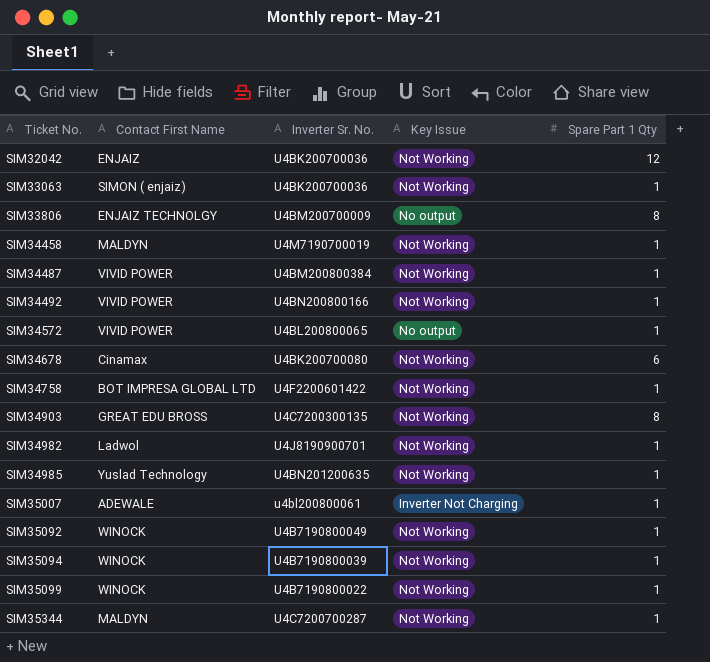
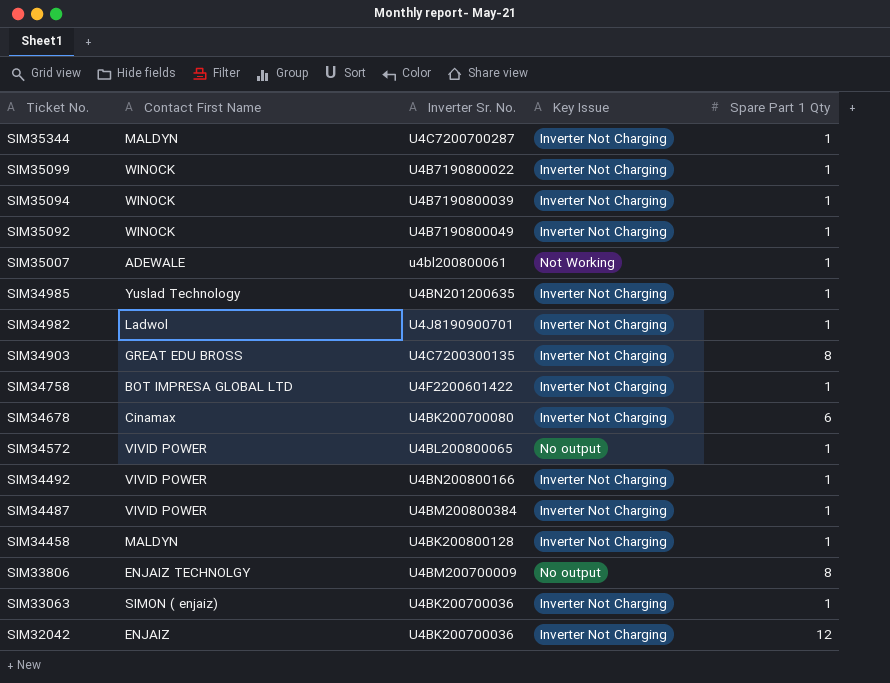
row order: Ticket No. ascending -> Ticket No. descending
SIM35344 | Key Issue: Not Working -> Inverter Not Charging
SIM35099 | Key Issue: Not Working -> Inverter Not Charging
SIM35094 | Key Issue: Not Working -> Inverter Not Charging
SIM35092 | Key Issue: Not Working -> Inverter Not Charging
SIM35007 | Key Issue: Inverter Not Charging -> Not Working
SIM34985 | Key Issue: Not Working -> Inverter Not Charging
SIM34982 | Key Issue: Not Working -> Inverter Not Charging
SIM34903 | Key Issue: Not Working -> Inverter Not Charging
SIM34758 | Key Issue: Not Working -> Inverter Not Charging
SIM34678 | Key Issue: Not Working -> Inverter Not Charging
SIM34492 | Key Issue: Not Working -> Inverter Not Charging
SIM34487 | Key Issue: Not Working -> Inverter Not Charging
SIM34458 | Inverter Sr. No.: U4M7190700019 -> U4BK200800128
SIM34458 | Key Issue: Not Working -> Inverter Not Charging
SIM33063 | Key Issue: Not Working -> Inverter Not Charging
SIM32042 | Key Issue: Not Working -> Inverter Not Charging

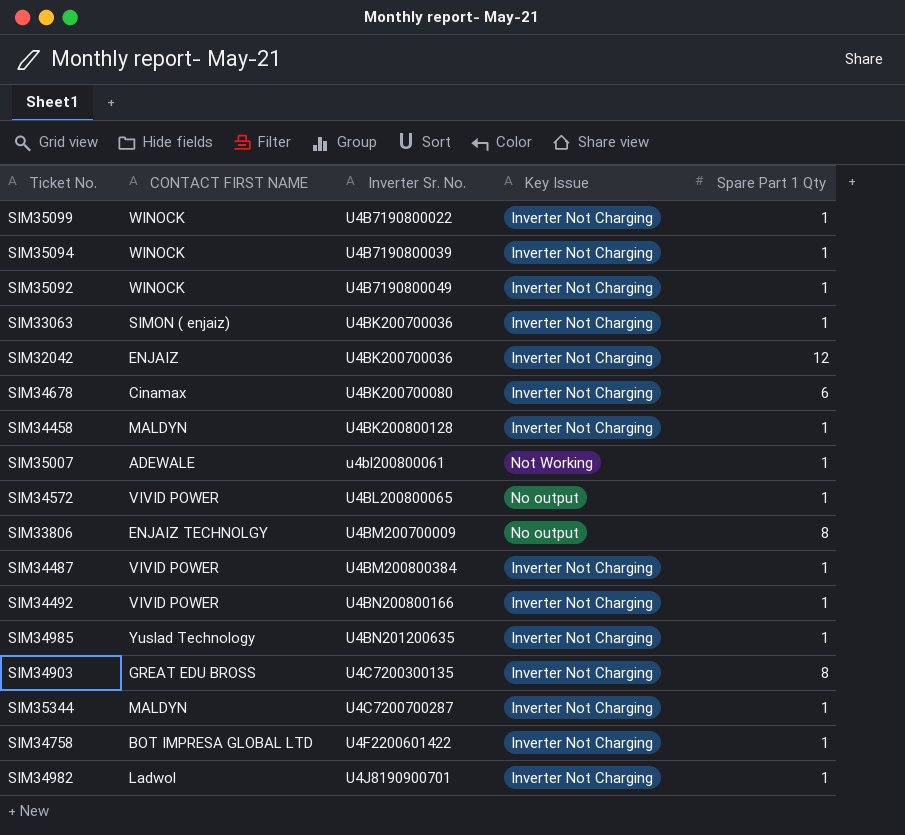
row order: Ticket No. descending -> Inverter Sr. No. ascending
column name: Contact First Name -> CONTACT FIRST NAME

